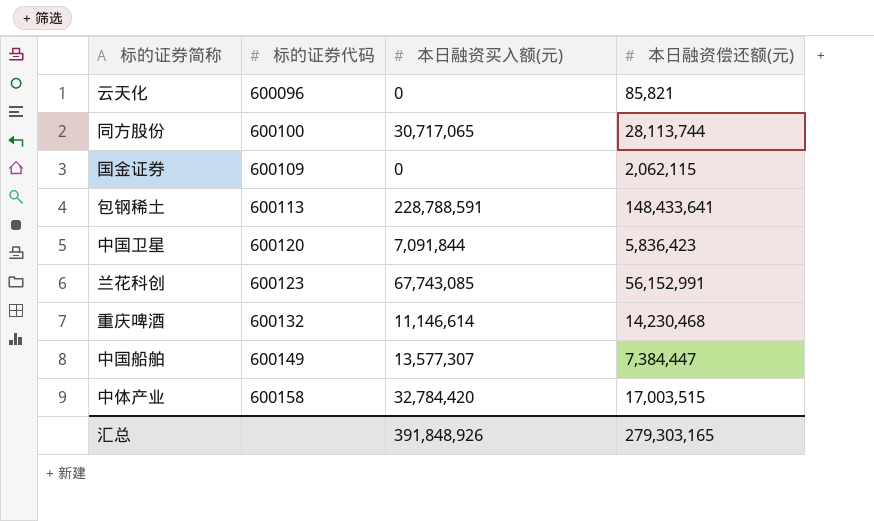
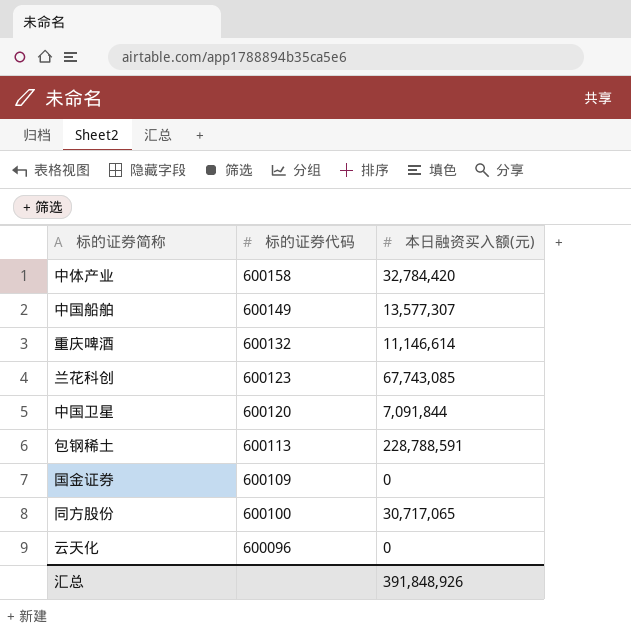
row order: 标的证券代码 ascending -> 标的证券代码 descending
column 本日融资偿还额(元) | position: 4 -> none

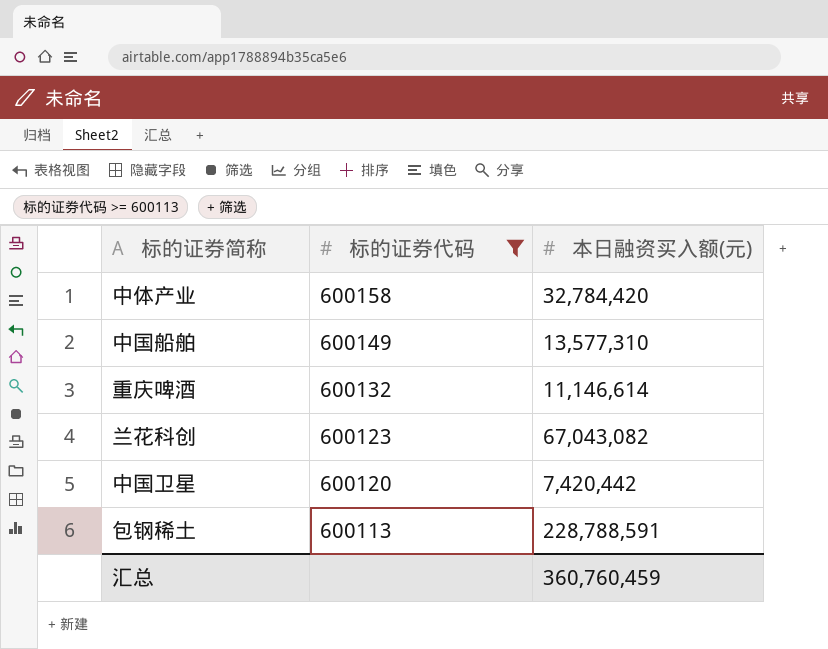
filter: none -> 标的证券代码 >= 600113
中国船舶 | 本日融资买入额(元): 13,577,307 -> 13,577,310
兰花科创 | 本日融资买入额(元): 67,743,085 -> 67,043,082
中国卫星 | 本日融资买入额(元): 7,091,844 -> 7,420,442
汇总 | 本日融资买入额(元): 391,848,926 -> 360,760,459

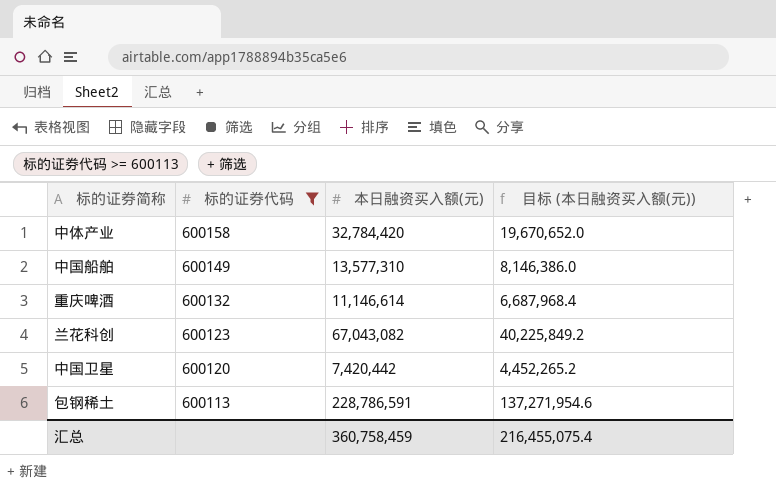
column 目标 (本日融资买入额(元)) | formula: none -> [本日融资买入额(元)] * 0.6
包钢稀土 | 本日融资买入额(元): 228,788,591 -> 228,786,591
汇总 | 本日融资买入额(元): 360,760,459 -> 360,758,459

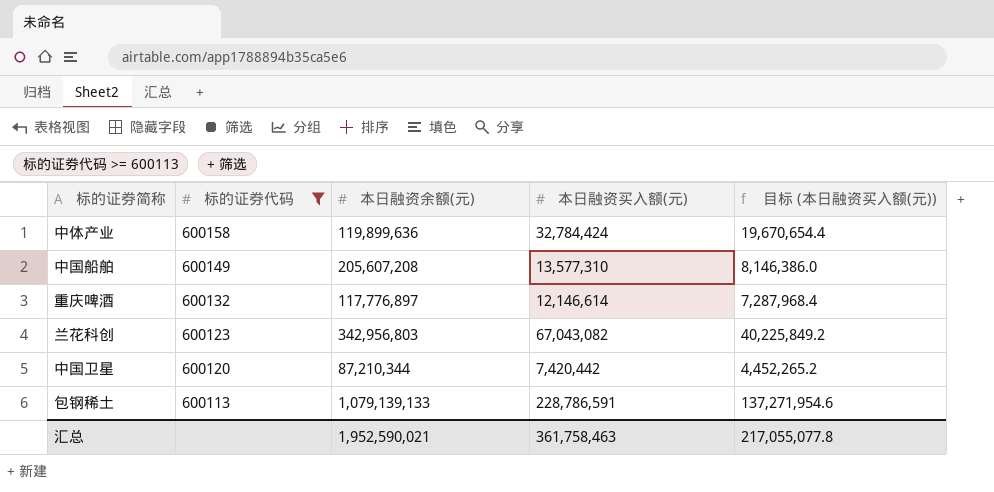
column 本日融资余额(元) | position: none -> 3
中体产业 | 本日融资买入额(元): 32,784,420 -> 32,784,424
中体产业 | 目标 (本日融资买入额(元)): 19,670,652.0 -> 19,670,654.4
重庆啤酒 | 本日融资买入额(元): 11,146,614 -> 12,146,614
重庆啤酒 | 目标 (本日融资买入额(元)): 6,687,968.4 -> 7,287,968.4
汇总 | 本日融资买入额(元): 360,758,459 -> 361,758,463
汇总 | 目标 (本日融资买入额(元)): 216,455,075.4 -> 217,055,077.8

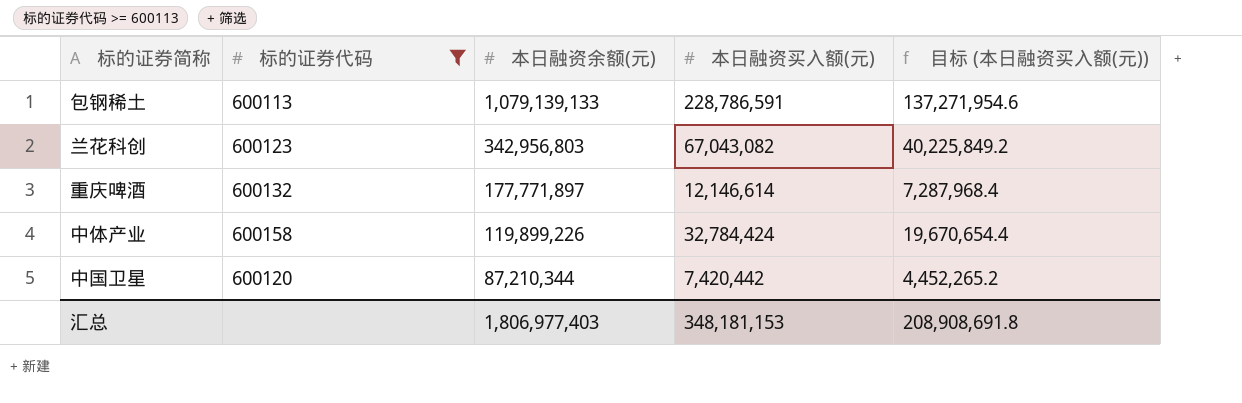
row order: 标的证券代码 descending -> 本日融资余额(元) descending
row 中国船舶: 600149 | 205,607,208 | 13,577,310 | 8,146,386.0 -> none
重庆啤酒 | 本日融资余额(元): 117,776,897 -> 177,771,897
中体产业 | 本日融资余额(元): 119,899,636 -> 119,899,226
汇总 | 本日融资余额(元): 1,952,590,021 -> 1,806,977,403
汇总 | 本日融资买入额(元): 361,758,463 -> 348,181,153
汇总 | 目标 (本日融资买入额(元)): 217,055,077.8 -> 208,908,691.8

